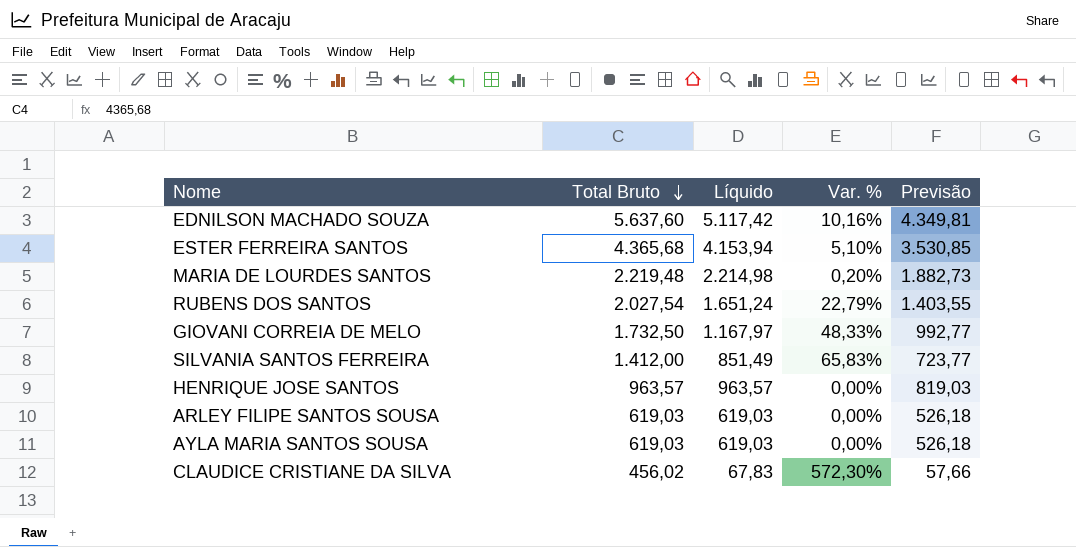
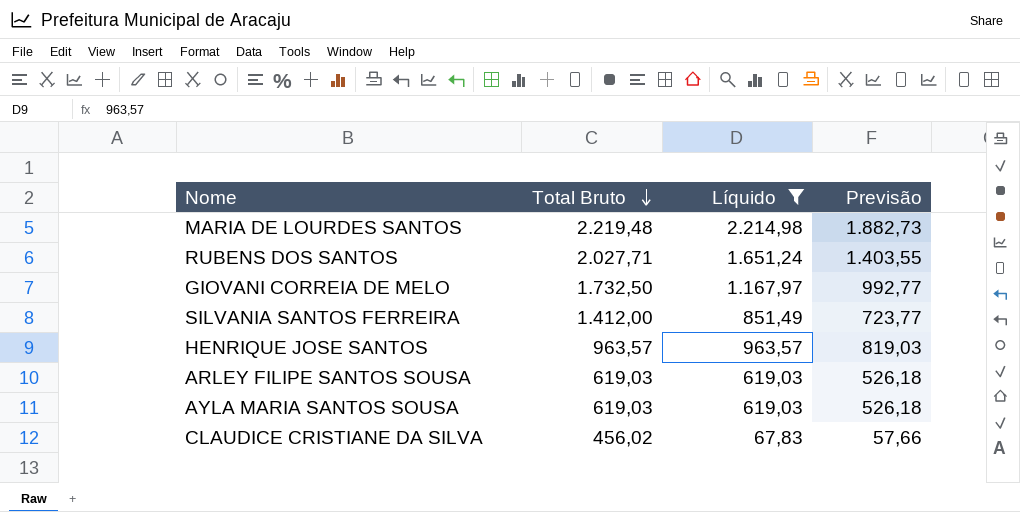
filter: none -> Líquido <= 2.214,98
column Var. % | formula: ([Total Bruto] - [Líquido]) / [Líquido] -> none
RUBENS DOS SANTOS | Total Bruto: 2.027,54 -> 2.027,71

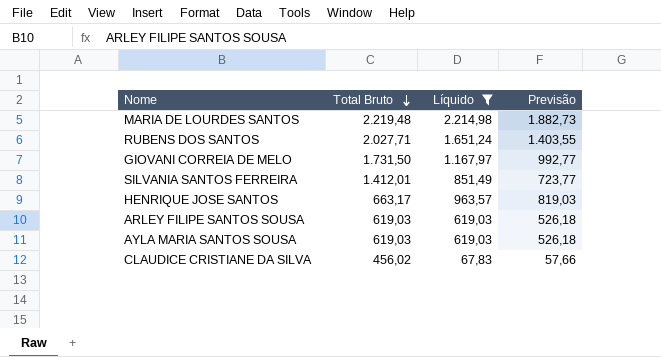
GIOVANI CORREIA DE MELO | Total Bruto: 1.732,50 -> 1.731,50
SILVANIA SANTOS FERREIRA | Total Bruto: 1.412,00 -> 1.412,01
HENRIQUE JOSE SANTOS | Total Bruto: 963,57 -> 663,17

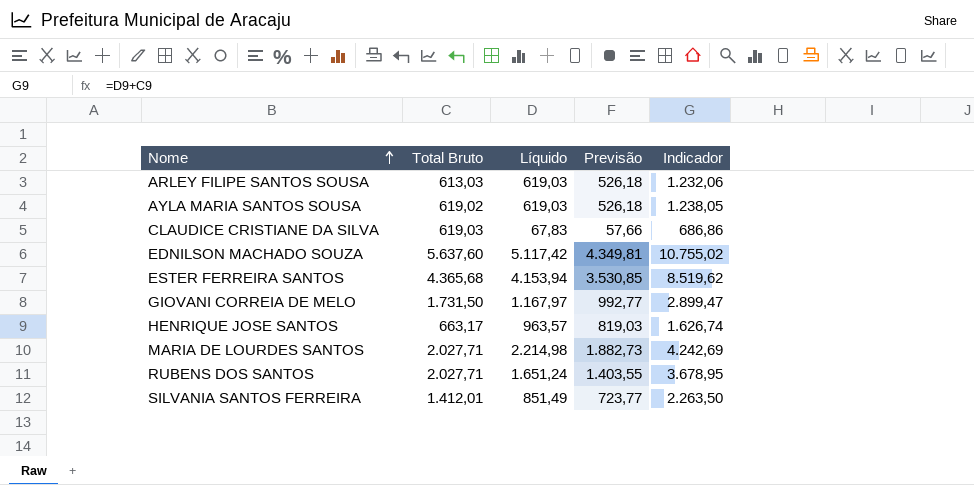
filter: Líquido <= 2.214,98 -> none
row order: Total Bruto descending -> Nome ascending
column Indicador | formula: none -> [Total Bruto] + [Líquido]
ARLEY FILIPE SANTOS SOUSA | Total Bruto: 619,03 -> 613,03
AYLA MARIA SANTOS SOUSA | Total Bruto: 619,03 -> 619,02
CLAUDICE CRISTIANE DA SILVA | Total Bruto: 456,02 -> 619,03
MARIA DE LOURDES SANTOS | Total Bruto: 2.219,48 -> 2.027,71

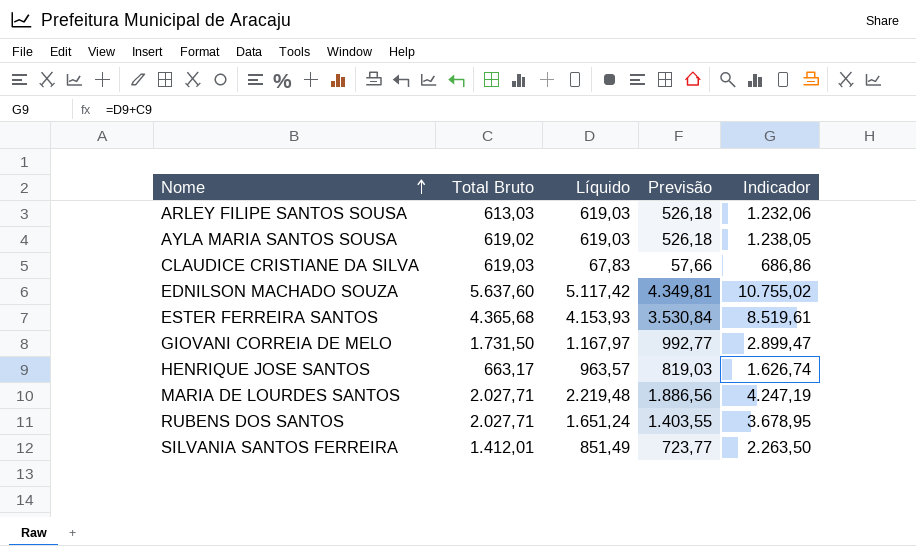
ESTER FERREIRA SANTOS | Líquido: 4.153,94 -> 4.153,93
ESTER FERREIRA SANTOS | Previsão: 3.530,85 -> 3.530,84
ESTER FERREIRA SANTOS | Indicador: 8.519,62 -> 8.519,61
MARIA DE LOURDES SANTOS | Líquido: 2.214,98 -> 2.219,48
MARIA DE LOURDES SANTOS | Previsão: 1.882,73 -> 1.886,56
MARIA DE LOURDES SANTOS | Indicador: 4.242,69 -> 4.247,19

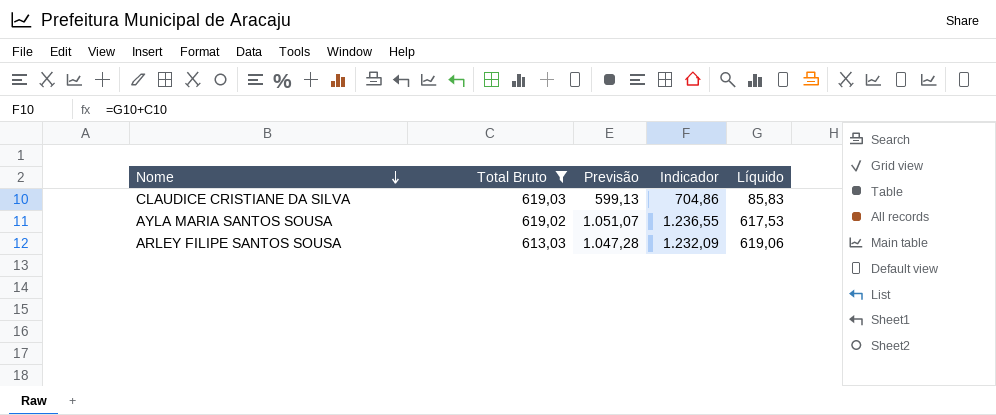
filter: none -> Total Bruto <= 619,03
row order: Nome ascending -> Nome descending
column Previsão | formula: [Líquido] * 0,85 -> [Indicador] * 0,85
column Líquido | position: 3 -> 5
CLAUDICE CRISTIANE DA SILVA | Indicador: 686,86 -> 704,86
CLAUDICE CRISTIANE DA SILVA | Líquido: 67,83 -> 85,83
AYLA MARIA SANTOS SOUSA | Indicador: 1.238,05 -> 1.236,55
AYLA MARIA SANTOS SOUSA | Líquido: 619,03 -> 617,53
ARLEY FILIPE SANTOS SOUSA | Indicador: 1.232,06 -> 1.232,09
ARLEY FILIPE SANTOS SOUSA | Líquido: 619,03 -> 619,06

